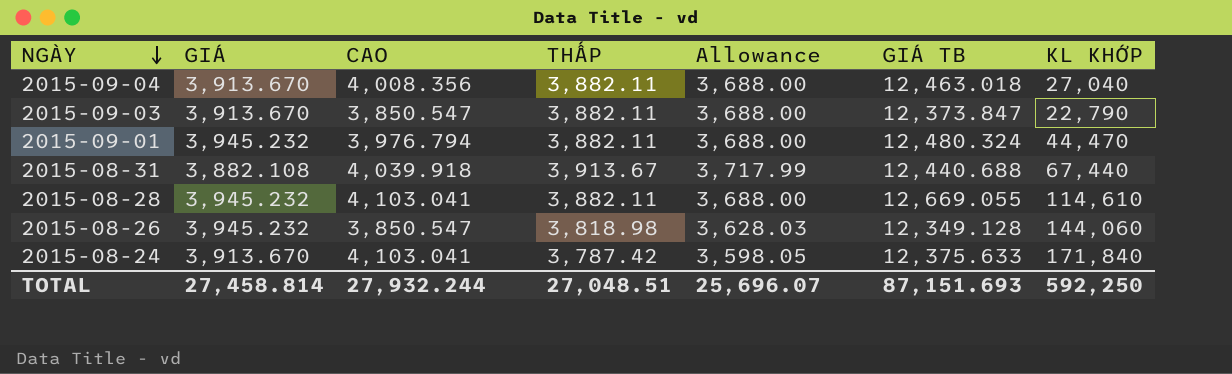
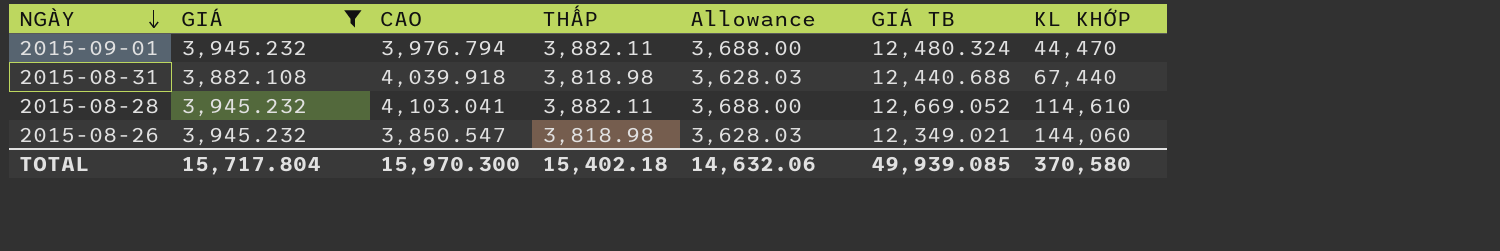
filter: none -> GIÁ != 3,913.670
2015-08-31 | THẤP: 3,913.67 -> 3,818.98
2015-08-31 | Allowance: 3,717.99 -> 3,628.03
2015-08-28 | GIÁ TB: 12,669.055 -> 12,669.052
2015-08-26 | GIÁ TB: 12,349.128 -> 12,349.021
TOTAL | GIÁ: 27,458.814 -> 15,717.804
TOTAL | CAO: 27,932.244 -> 15,970.300
TOTAL | THẤP: 27,048.51 -> 15,402.18
TOTAL | Allowance: 25,696.07 -> 14,632.06
TOTAL | GIÁ TB: 87,151.693 -> 49,939.085
TOTAL | KL KHỚP: 592,250 -> 370,580

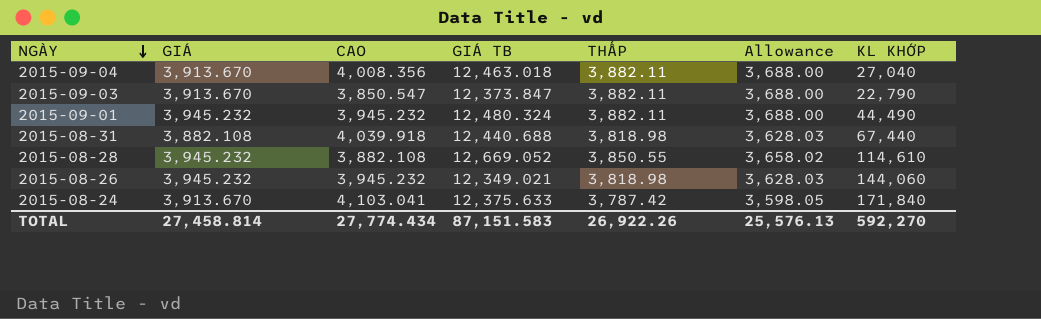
filter: GIÁ != 3,913.670 -> none
column GIÁ TB | position: 6 -> 4
2015-09-01 | CAO: 3,976.794 -> 3,945.232
2015-09-01 | KL KHỚP: 44,470 -> 44,490
2015-08-28 | CAO: 4,103.041 -> 3,882.108
2015-08-28 | THẤP: 3,882.11 -> 3,850.55
2015-08-28 | Allowance: 3,688.00 -> 3,658.02
2015-08-26 | CAO: 3,850.547 -> 3,945.232
TOTAL | GIÁ: 15,717.804 -> 27,458.814
TOTAL | CAO: 15,970.300 -> 27,774.434
TOTAL | GIÁ TB: 49,939.085 -> 87,151.583
TOTAL | THẤP: 15,402.18 -> 26,922.26
TOTAL | Allowance: 14,632.06 -> 25,576.13
TOTAL | KL KHỚP: 370,580 -> 592,270

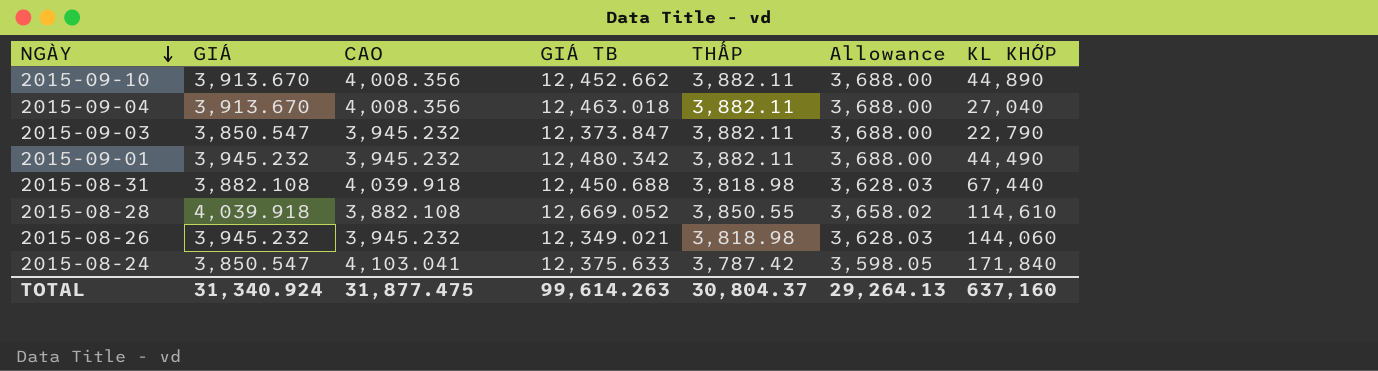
row 2015-09-10: none -> 3,913.670 | 4,008.356 | 12,452.662 | 3,882.11 | 3,688.00 | 44,890
2015-09-03 | GIÁ: 3,913.670 -> 3,850.547
2015-09-03 | CAO: 3,850.547 -> 3,945.232
2015-09-01 | GIÁ TB: 12,480.324 -> 12,480.342
2015-08-31 | GIÁ TB: 12,440.688 -> 12,450.688
2015-08-28 | GIÁ: 3,945.232 -> 4,039.918
2015-08-24 | GIÁ: 3,913.670 -> 3,850.547
TOTAL | GIÁ: 27,458.814 -> 31,340.924
TOTAL | CAO: 27,774.434 -> 31,877.475
TOTAL | GIÁ TB: 87,151.583 -> 99,614.263
TOTAL | THẤP: 26,922.26 -> 30,804.37
TOTAL | Allowance: 25,576.13 -> 29,264.13
TOTAL | KL KHỚP: 592,270 -> 637,160

